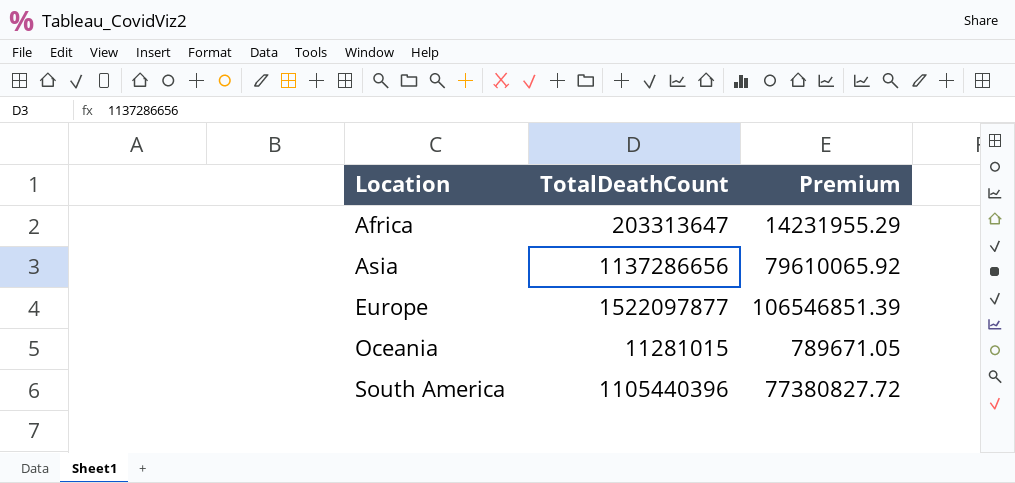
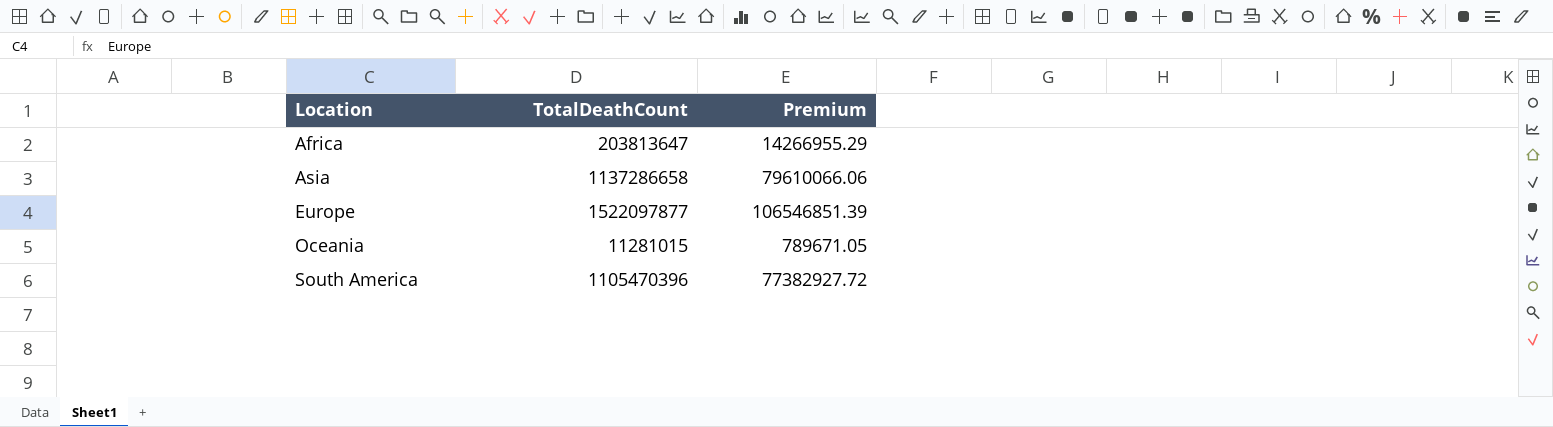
Africa | TotalDeathCount: 203313647 -> 203813647
Africa | Premium: 14231955.29 -> 14266955.29
Asia | TotalDeathCount: 1137286656 -> 1137286658
Asia | Premium: 79610065.92 -> 79610066.06
South America | TotalDeathCount: 1105440396 -> 1105470396
South America | Premium: 77380827.72 -> 77382927.72

